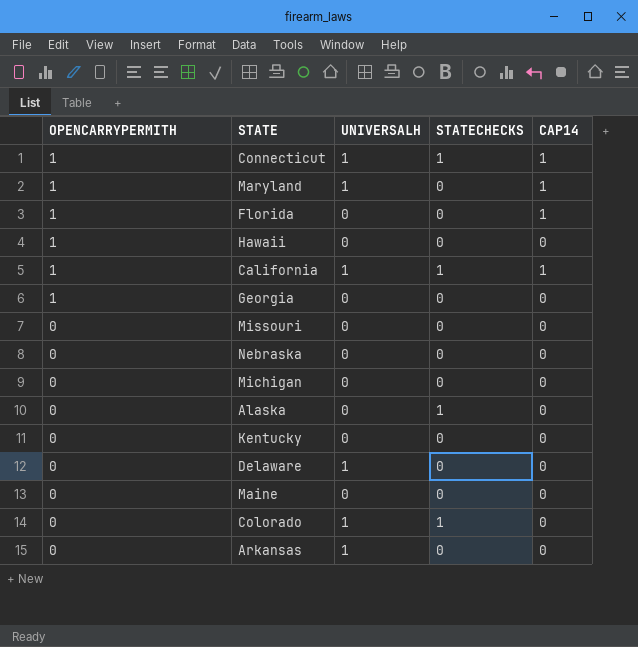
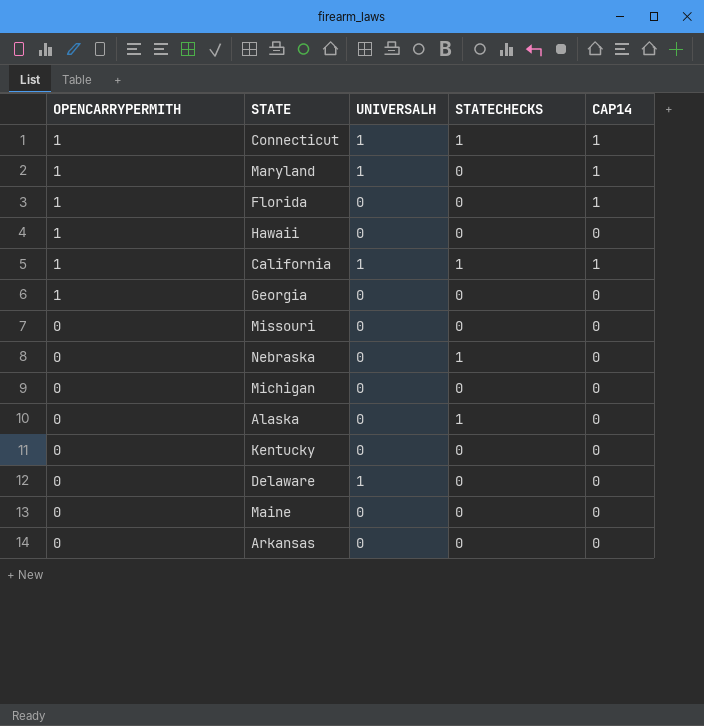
row Colorado: 0 | 1 | 1 | 0 -> none
Nebraska | STATECHECKS: 0 -> 1
Arkansas | UNIVERSALH: 1 -> 0

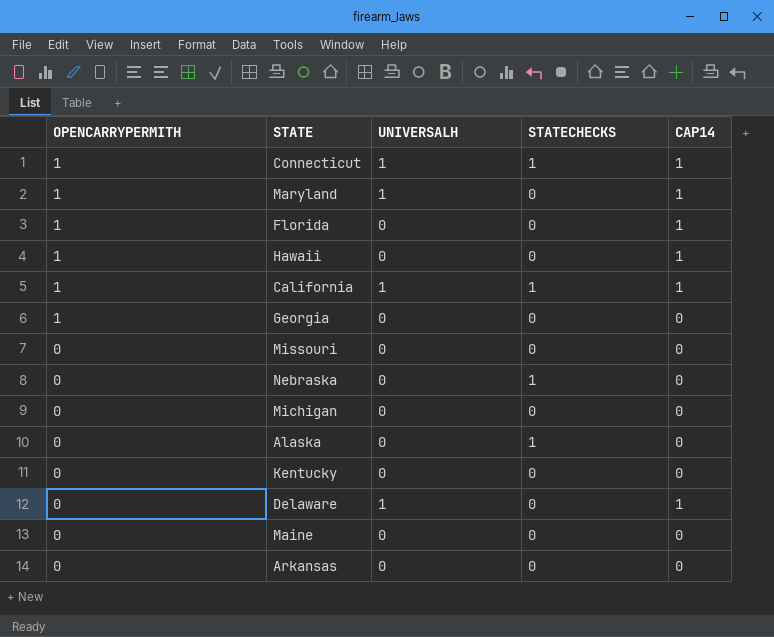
Hawaii | CAP14: 0 -> 1
Delaware | CAP14: 0 -> 1

